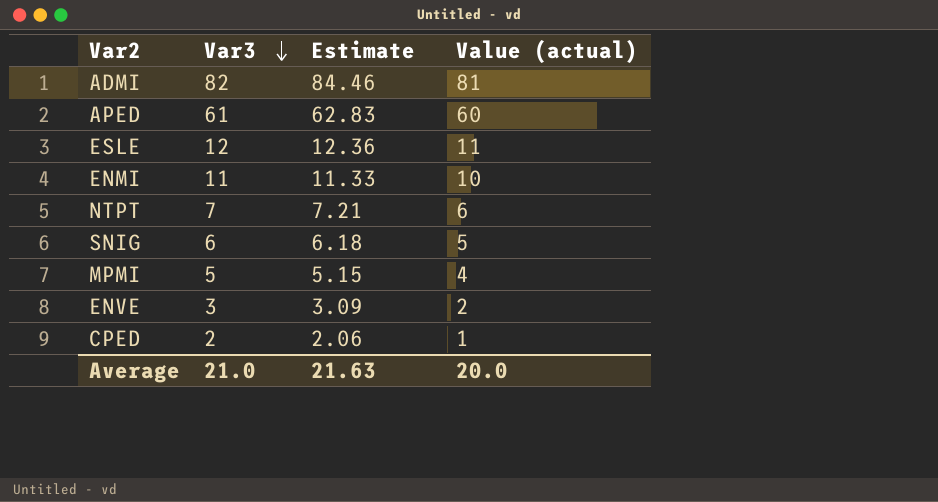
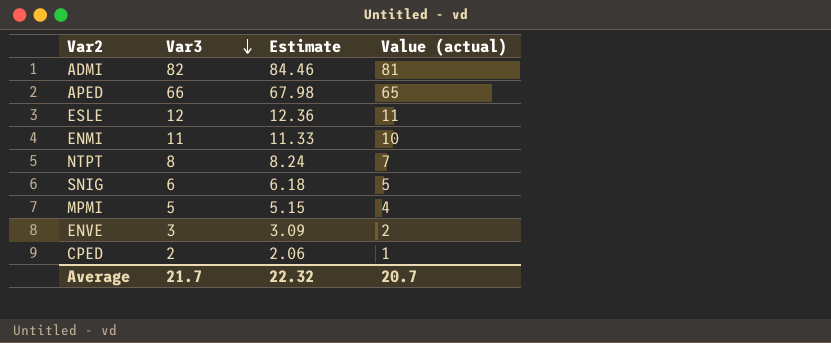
APED | Var3: 61 -> 66
APED | Estimate: 62.83 -> 67.98
APED | Value (actual): 60 -> 65
NTPT | Var3: 7 -> 8
NTPT | Estimate: 7.21 -> 8.24
NTPT | Value (actual): 6 -> 7
Average | Var3: 21.0 -> 21.7
Average | Estimate: 21.63 -> 22.32
Average | Value (actual): 20.0 -> 20.7

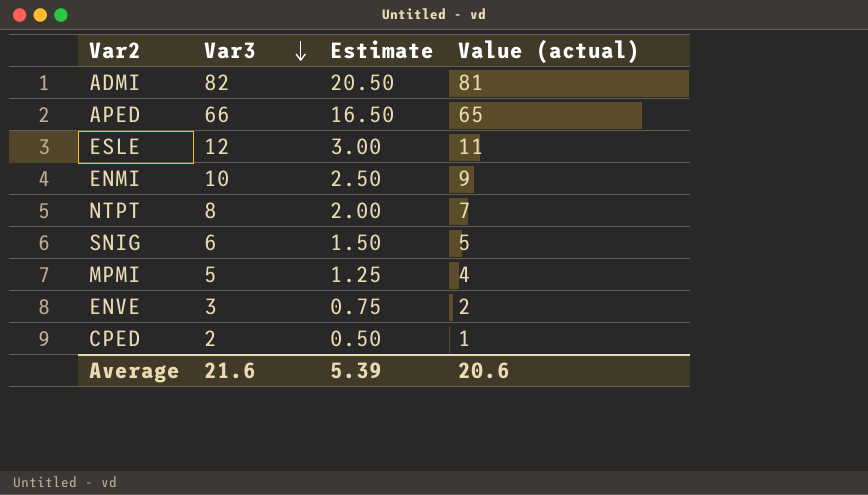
column Estimate | formula: [Var3] * 1.03 -> [Var3] * 0.25
ENMI | Var3: 11 -> 10
ENMI | Value (actual): 10 -> 9
Average | Var3: 21.7 -> 21.6
Average | Estimate: 22.32 -> 5.39
Average | Value (actual): 20.7 -> 20.6

